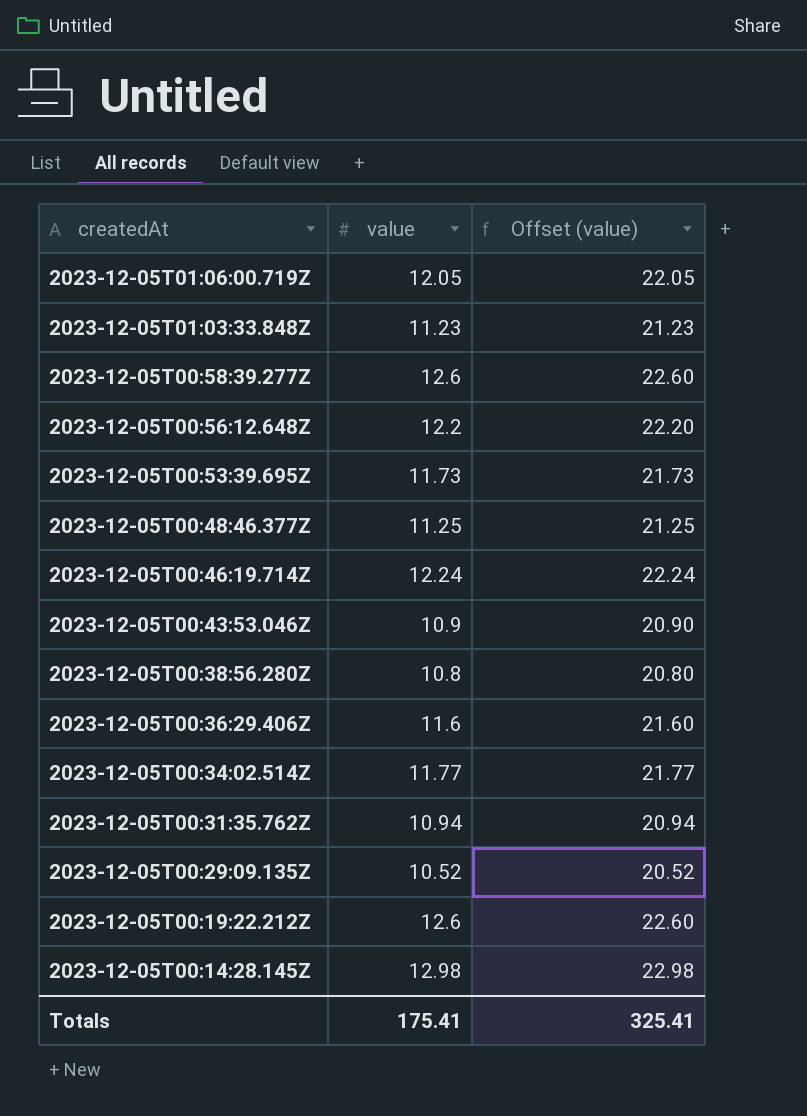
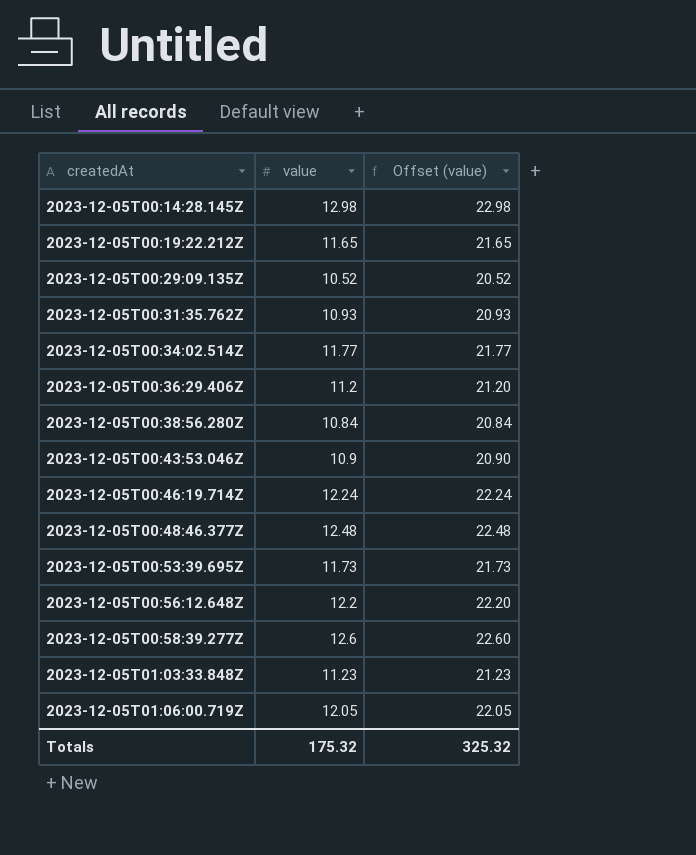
row order: createdAt descending -> createdAt ascending
2023-12-05T00:19:22.212Z | value: 12.6 -> 11.65
2023-12-05T00:19:22.212Z | Offset (value): 22.60 -> 21.65
2023-12-05T00:31:35.762Z | value: 10.94 -> 10.93
2023-12-05T00:31:35.762Z | Offset (value): 20.94 -> 20.93
2023-12-05T00:36:29.406Z | value: 11.6 -> 11.2
2023-12-05T00:36:29.406Z | Offset (value): 21.60 -> 21.20
2023-12-05T00:38:56.280Z | value: 10.8 -> 10.84
2023-12-05T00:38:56.280Z | Offset (value): 20.80 -> 20.84
2023-12-05T00:48:46.377Z | value: 11.25 -> 12.48
2023-12-05T00:48:46.377Z | Offset (value): 21.25 -> 22.48
Totals | value: 175.41 -> 175.32
Totals | Offset (value): 325.41 -> 325.32

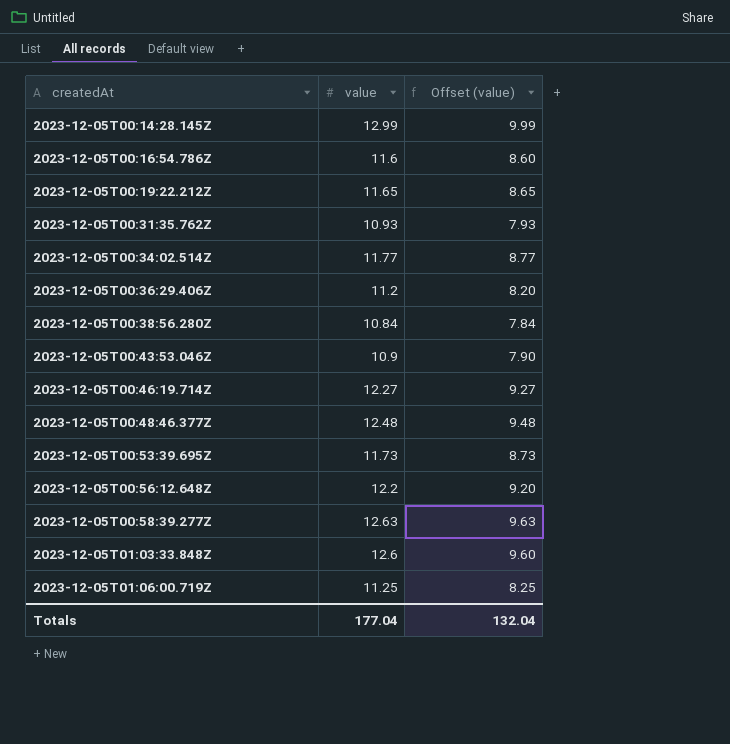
column Offset (value) | formula: [value] + 10 -> [value] - 3
row 2023-12-05T00:29:09.135Z: 10.52 | 20.52 -> none
2023-12-05T00:14:28.145Z | value: 12.98 -> 12.99
row 2023-12-05T00:16:54.786Z: none -> 11.6 | 8.60
2023-12-05T00:46:19.714Z | value: 12.24 -> 12.27
2023-12-05T00:58:39.277Z | value: 12.6 -> 12.63
2023-12-05T01:03:33.848Z | value: 11.23 -> 12.6
2023-12-05T01:06:00.719Z | value: 12.05 -> 11.25
Totals | value: 175.32 -> 177.04
Totals | Offset (value): 325.32 -> 132.04

